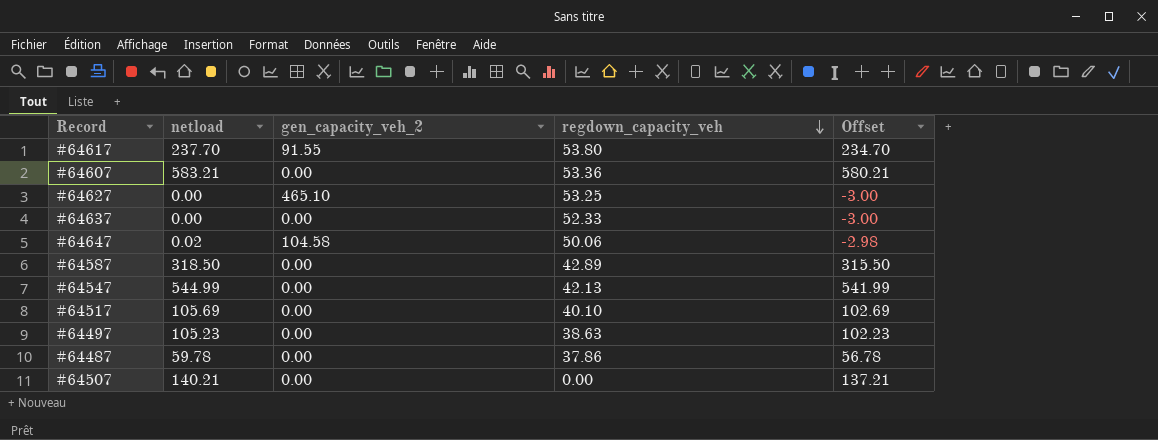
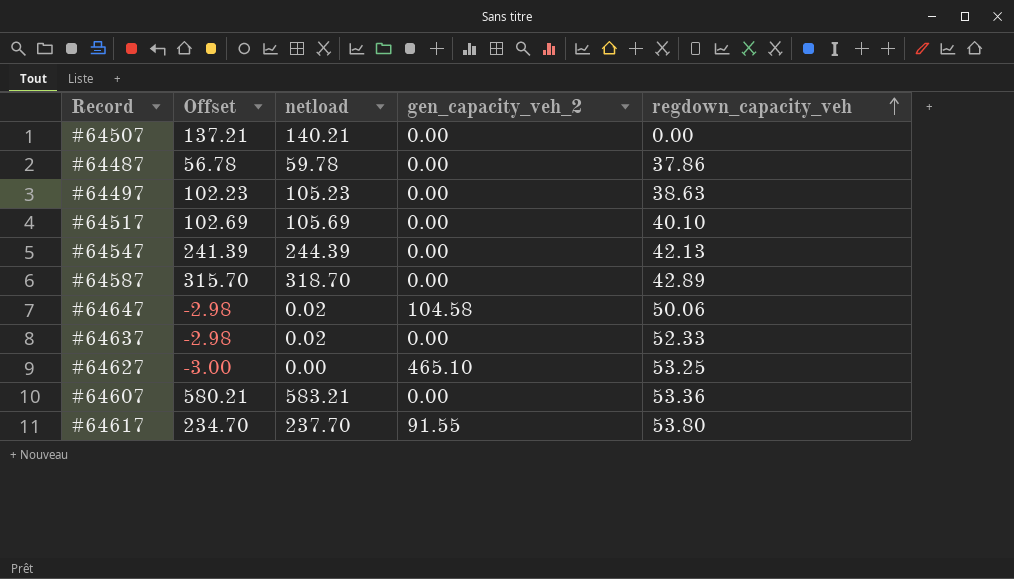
row order: regdown_capacity_veh descending -> regdown_capacity_veh ascending
column Offset | position: 5 -> 2
#64547 | Offset: 541.99 -> 241.39
#64547 | netload: 544.99 -> 244.39
#64587 | Offset: 315.50 -> 315.70
#64587 | netload: 318.50 -> 318.70
#64637 | Offset: -3.00 -> -2.98
#64637 | netload: 0.00 -> 0.02

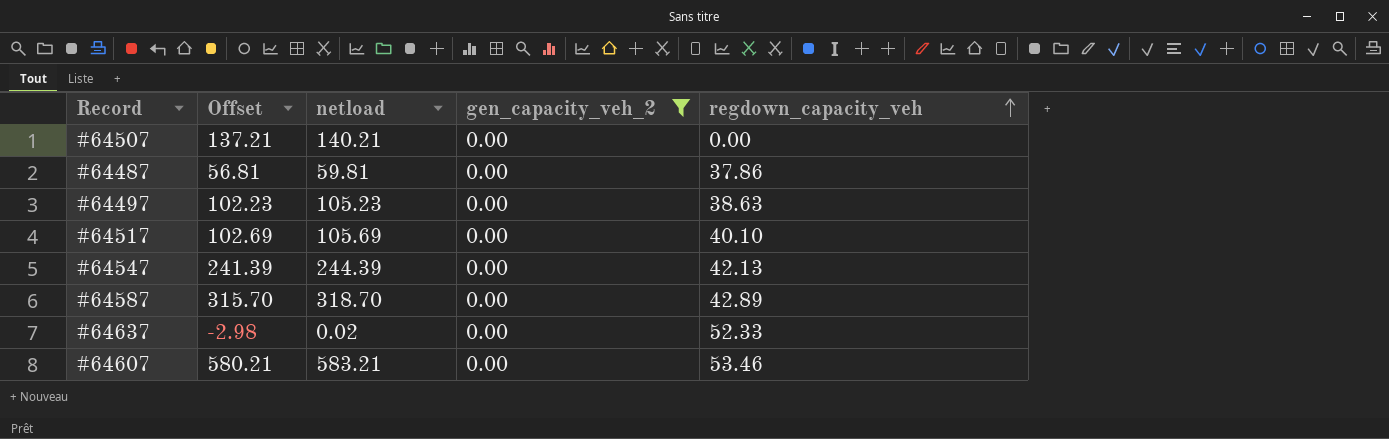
filter: none -> gen_capacity_veh_2 = 0.00
#64487 | Offset: 56.78 -> 56.81
#64487 | netload: 59.78 -> 59.81
#64607 | regdown_capacity_veh: 53.36 -> 53.46

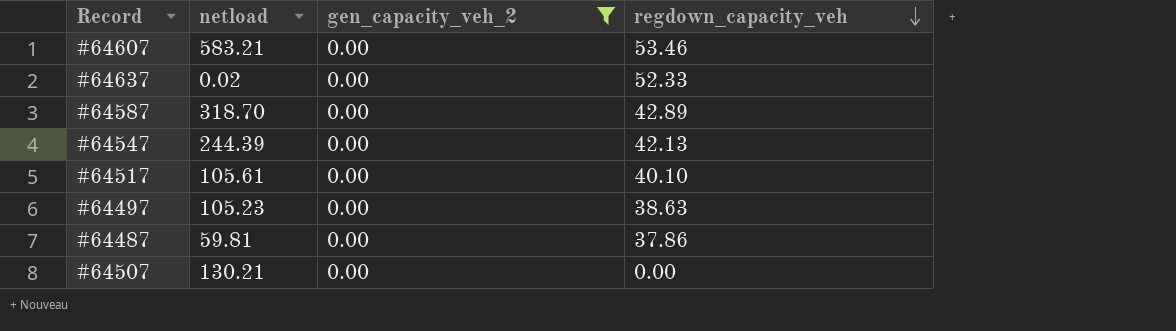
row order: regdown_capacity_veh ascending -> regdown_capacity_veh descending
column Offset | formula: [netload] - 3 -> none
#64517 | netload: 105.69 -> 105.61
#64507 | netload: 140.21 -> 130.21

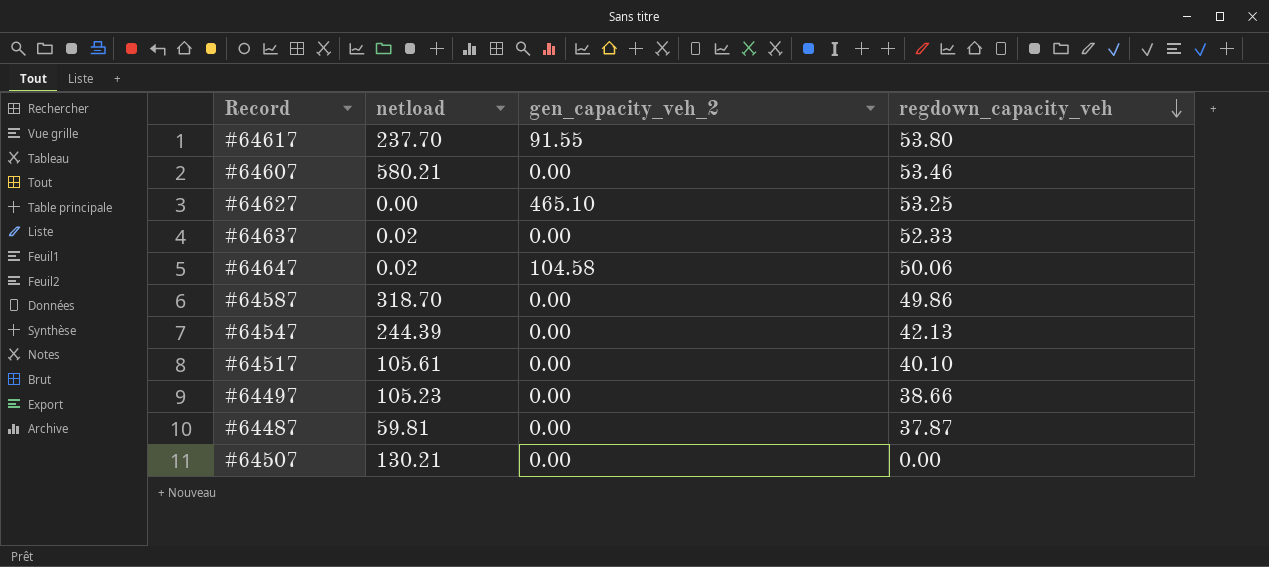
filter: gen_capacity_veh_2 = 0.00 -> none
#64607 | netload: 583.21 -> 580.21
#64587 | regdown_capacity_veh: 42.89 -> 49.86
#64497 | regdown_capacity_veh: 38.63 -> 38.66
#64487 | regdown_capacity_veh: 37.86 -> 37.87

